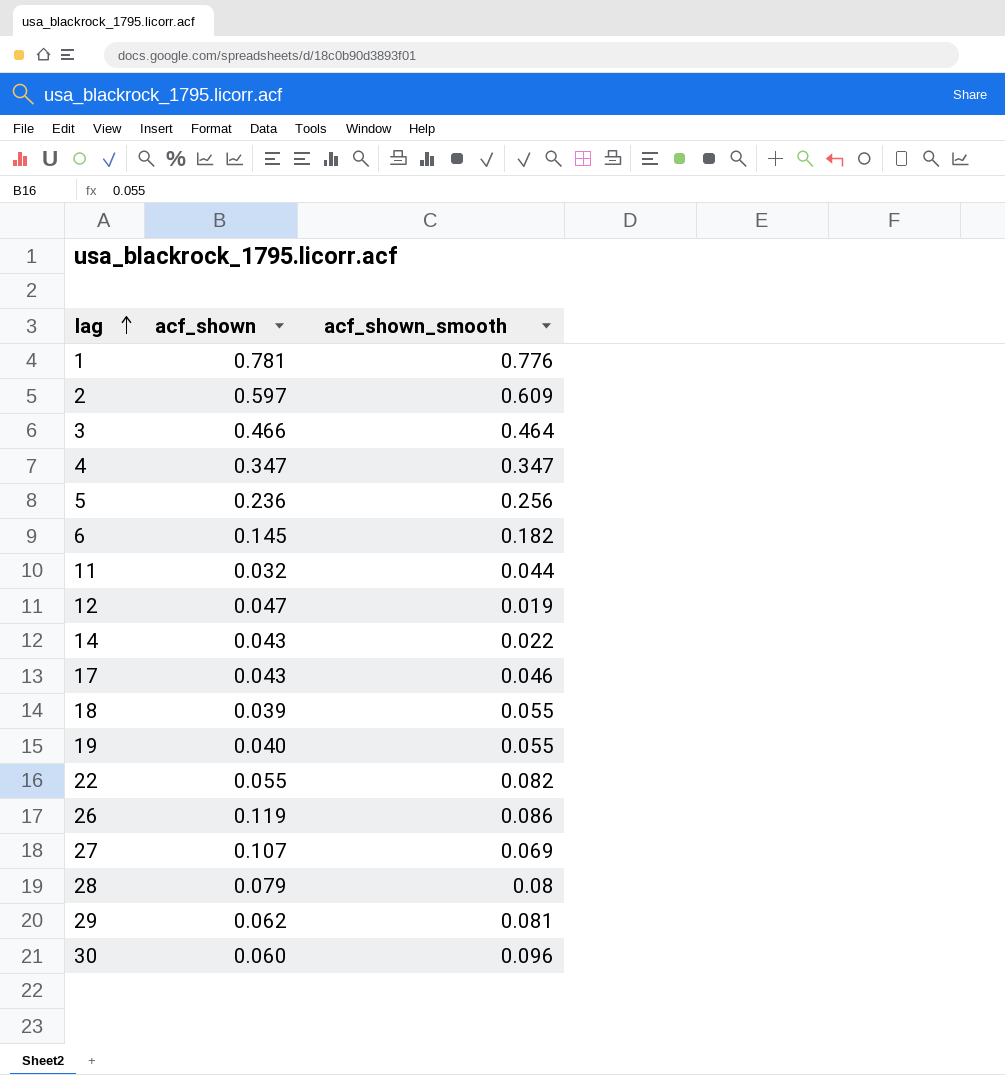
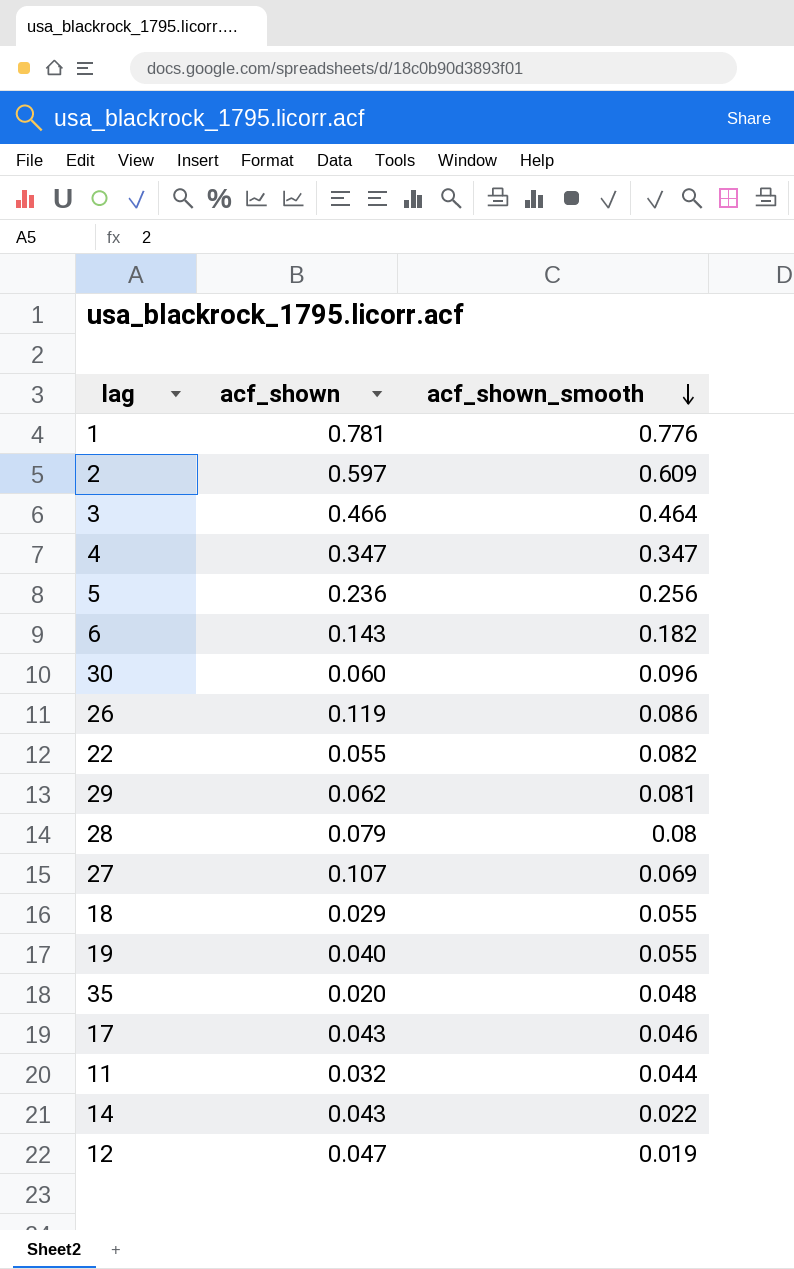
row order: lag ascending -> acf_shown_smooth descending
6 | acf_shown: 0.145 -> 0.143
18 | acf_shown: 0.039 -> 0.029
row 35: none -> 0.020 | 0.048

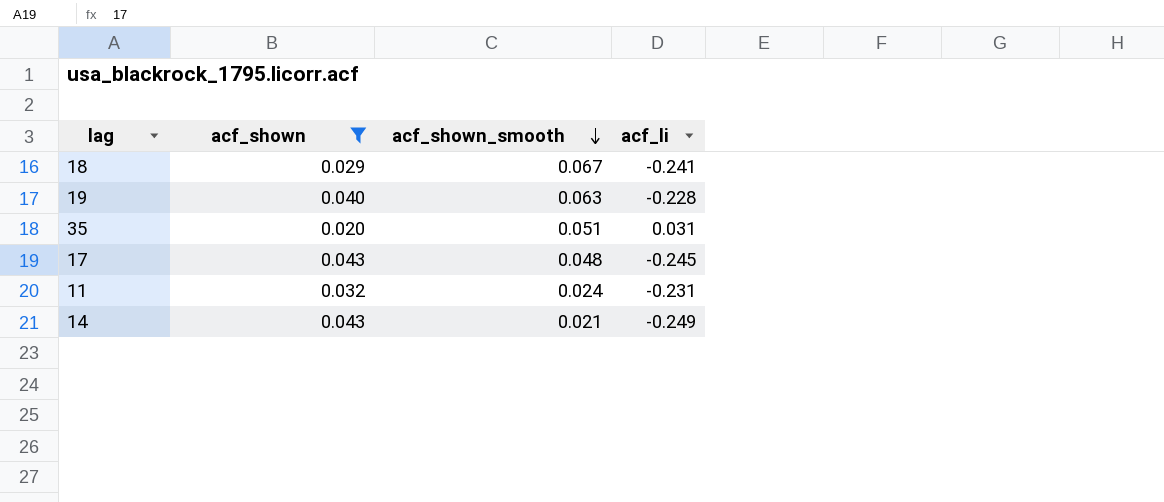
filter: none -> acf_shown <= 0.043
column acf_li | position: none -> 4
18 | acf_shown_smooth: 0.055 -> 0.067
19 | acf_shown_smooth: 0.055 -> 0.063
35 | acf_shown_smooth: 0.048 -> 0.051
17 | acf_shown_smooth: 0.046 -> 0.048
11 | acf_shown_smooth: 0.044 -> 0.024
14 | acf_shown_smooth: 0.022 -> 0.021

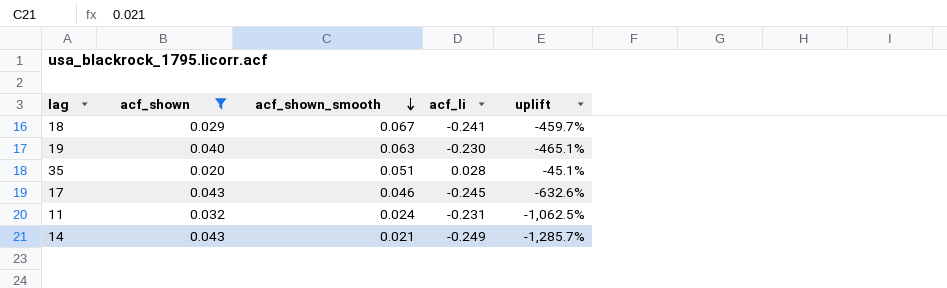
column uplift | formula: none -> ([acf_li] - [acf_shown_smooth]) / [acf_shown_smooth]
19 | acf_li: -0.228 -> -0.230
35 | acf_li: 0.031 -> 0.028
17 | acf_shown_smooth: 0.048 -> 0.046

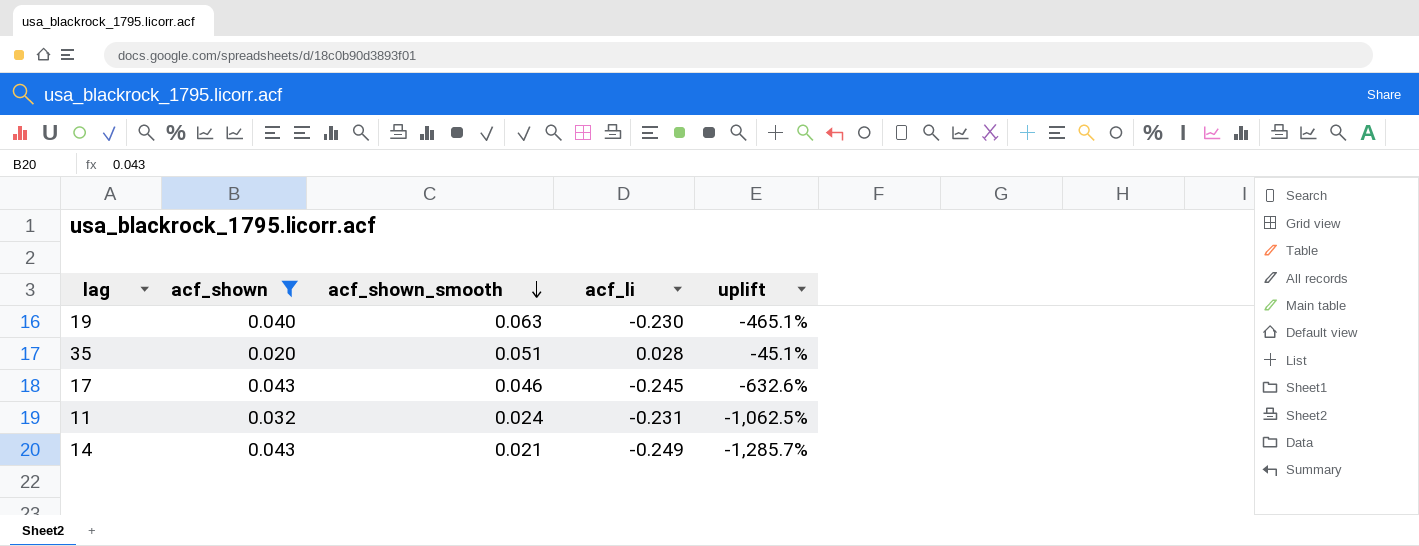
row 18: 0.029 | 0.067 | -0.241 | -459.7% -> none

